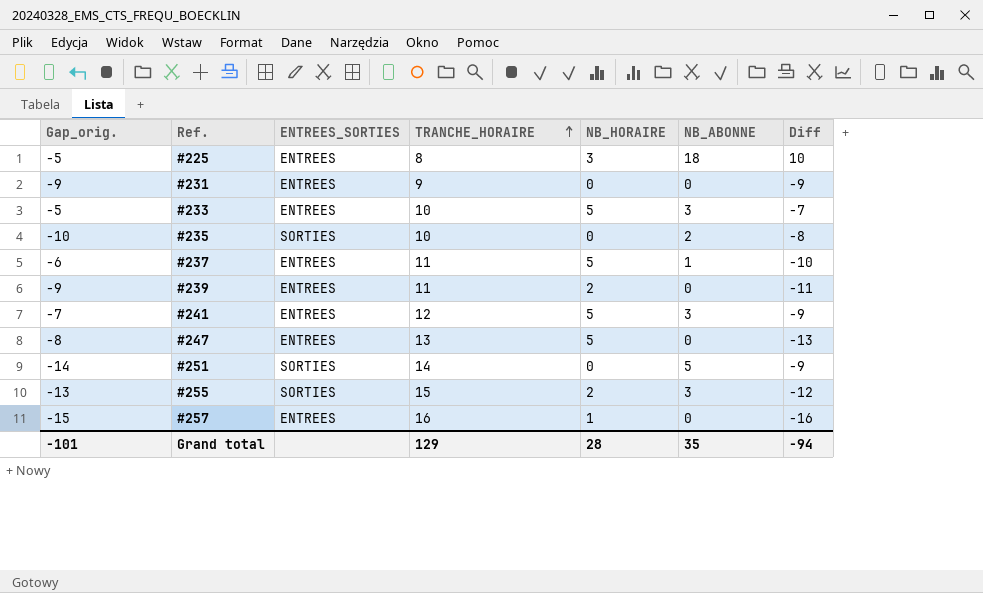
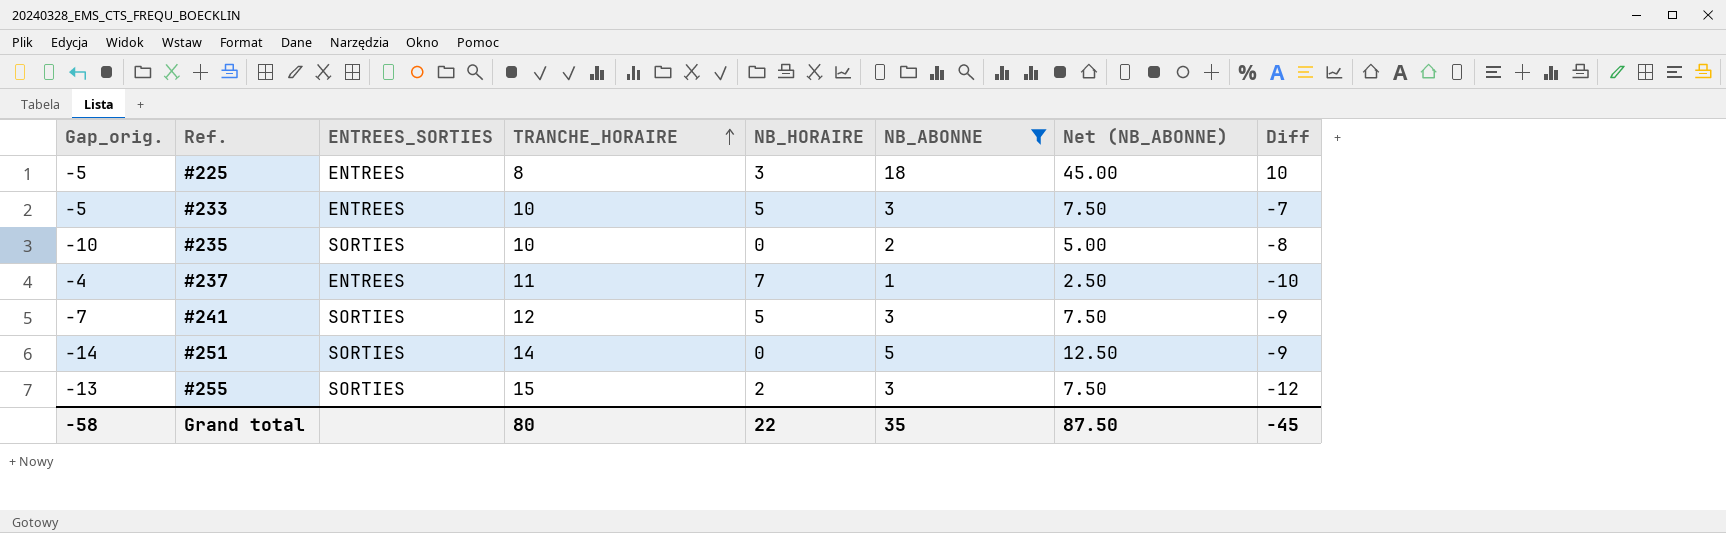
filter: none -> NB_ABONNE != 0
column Net (NB_ABONNE) | formula: none -> [NB_ABONNE] * 2.5
#237 | Gap_orig.: -6 -> -4
#237 | NB_HORAIRE: 5 -> 7
#241 | ENTREES_SORTIES: ENTREES -> SORTIES
Grand total | Gap_orig.: -101 -> -58
Grand total | TRANCHE_HORAIRE: 129 -> 80
Grand total | NB_HORAIRE: 28 -> 22
Grand total | Diff: -94 -> -45

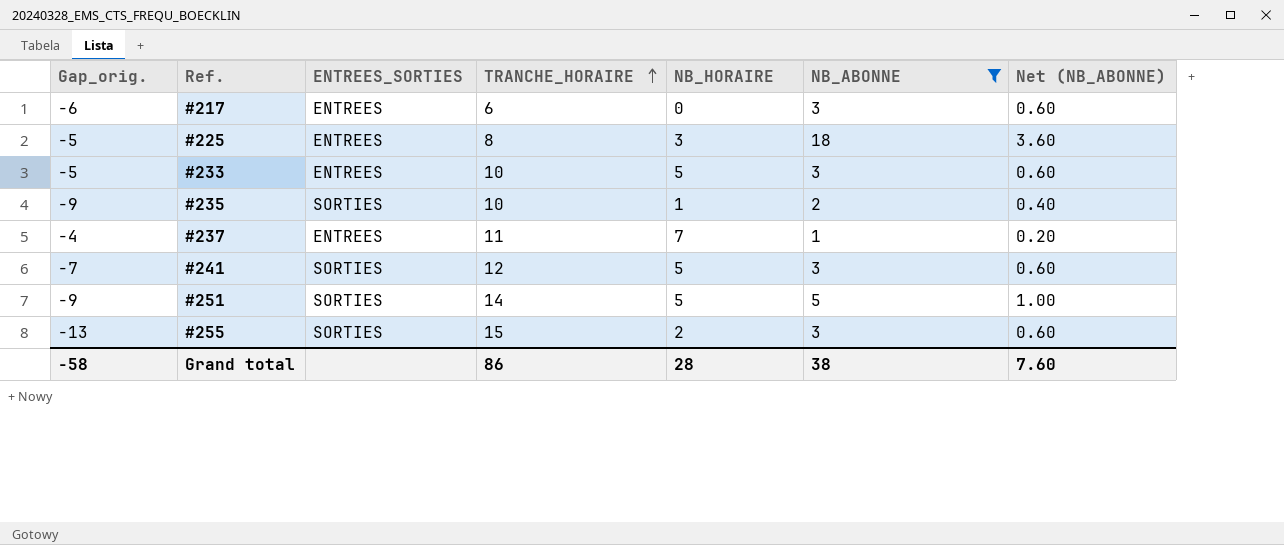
column Diff | formula: [NB_ABONNE] - [TRANCHE_HORAIRE] -> none
column Net (NB_ABONNE) | formula: [NB_ABONNE] * 2.5 -> [NB_ABONNE] * 0.2
row #217: none -> -6 | ENTREES | 6 | 0 | 3 | 0.60
#235 | Gap_orig.: -10 -> -9
#235 | NB_HORAIRE: 0 -> 1
#251 | Gap_orig.: -14 -> -9
#251 | NB_HORAIRE: 0 -> 5
Grand total | TRANCHE_HORAIRE: 80 -> 86
Grand total | NB_HORAIRE: 22 -> 28
Grand total | NB_ABONNE: 35 -> 38
Grand total | Net (NB_ABONNE): 87.50 -> 7.60

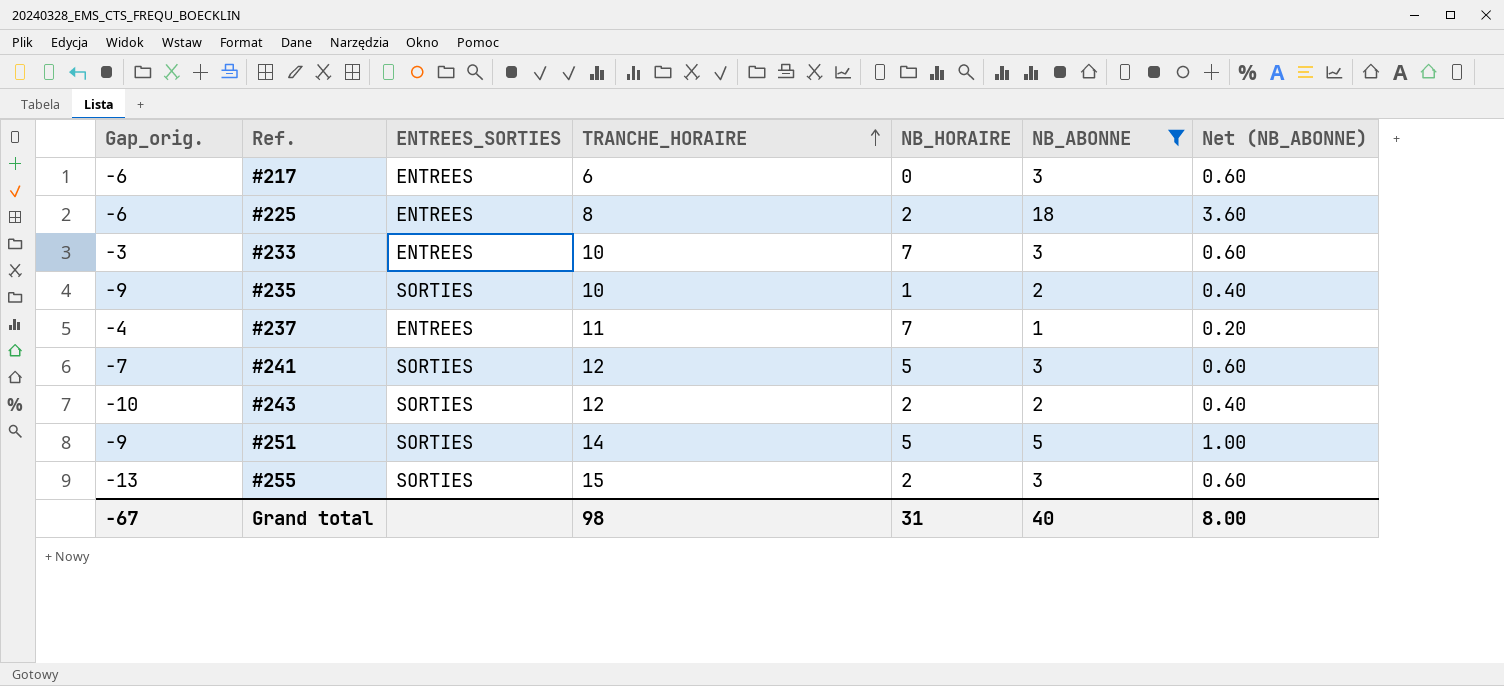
#225 | Gap_orig.: -5 -> -6
#225 | NB_HORAIRE: 3 -> 2
#233 | Gap_orig.: -5 -> -3
#233 | NB_HORAIRE: 5 -> 7
row #243: none -> -10 | SORTIES | 12 | 2 | 2 | 0.40
Grand total | Gap_orig.: -58 -> -67
Grand total | TRANCHE_HORAIRE: 86 -> 98
Grand total | NB_HORAIRE: 28 -> 31
Grand total | NB_ABONNE: 38 -> 40
Grand total | Net (NB_ABONNE): 7.60 -> 8.00

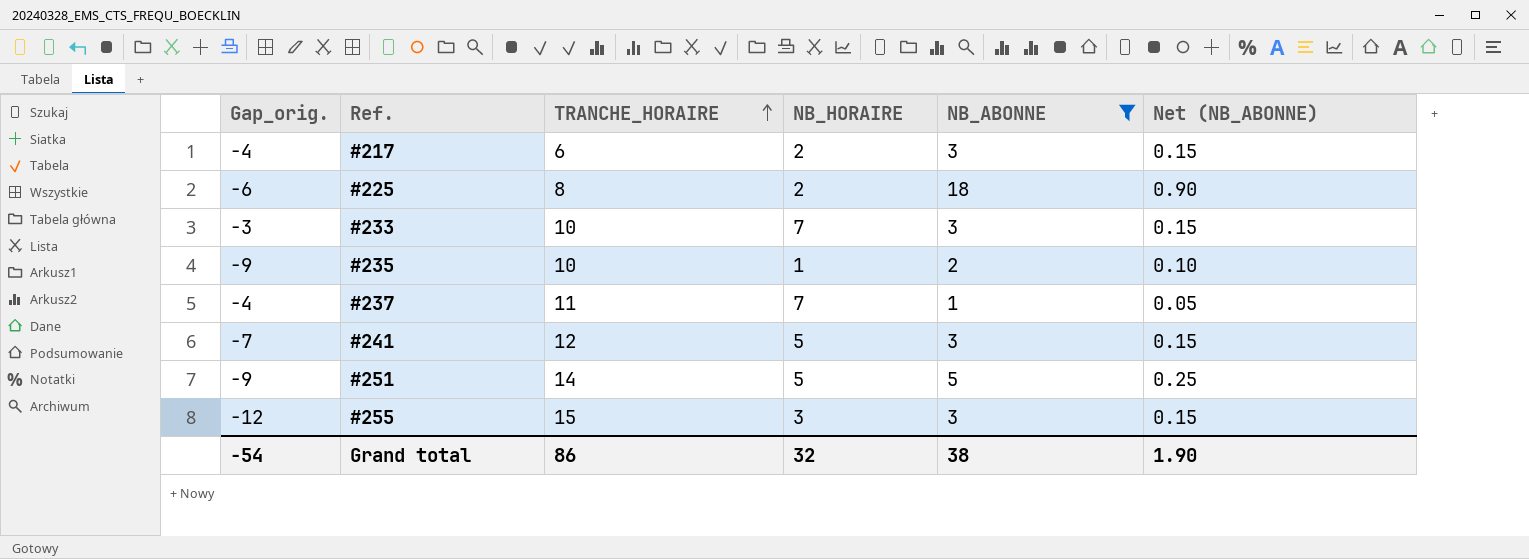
column ENTREES_SORTIES | position: 3 -> none
column Net (NB_ABONNE) | formula: [NB_ABONNE] * 0.2 -> [NB_ABONNE] * 0.05
row #243: -10 | SORTIES | 12 | 2 | 2 | 0.40 -> none
#217 | Gap_orig.: -6 -> -4
#217 | NB_HORAIRE: 0 -> 2
#255 | Gap_orig.: -13 -> -12
#255 | NB_HORAIRE: 2 -> 3
Grand total | Gap_orig.: -67 -> -54
Grand total | TRANCHE_HORAIRE: 98 -> 86
Grand total | NB_HORAIRE: 31 -> 32
Grand total | NB_ABONNE: 40 -> 38
Grand total | Net (NB_ABONNE): 8.00 -> 1.90

